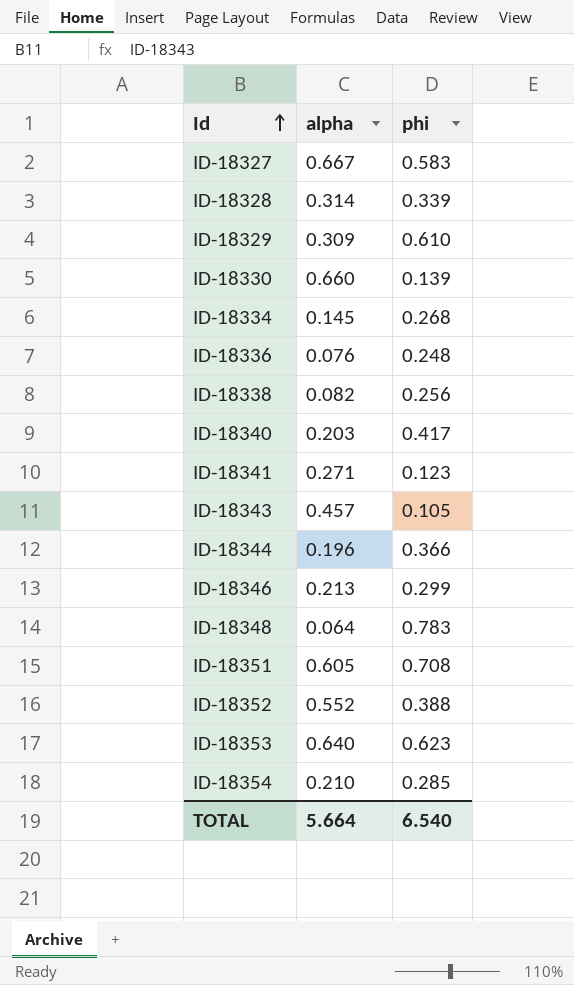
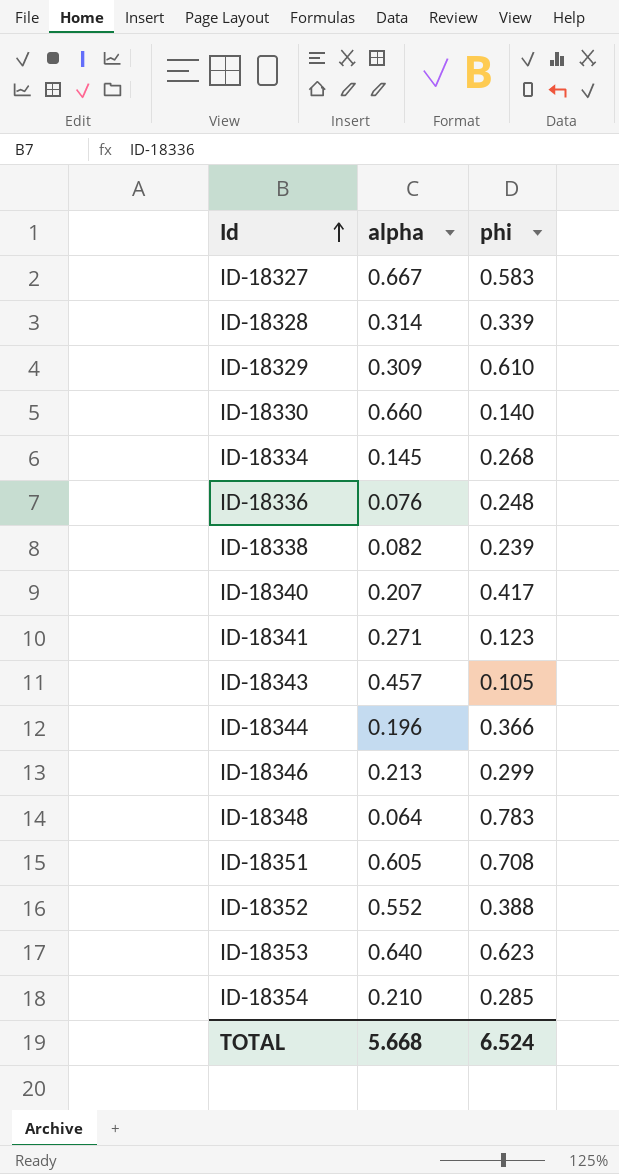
ID-18330 | phi: 0.139 -> 0.140
ID-18338 | phi: 0.256 -> 0.239
ID-18340 | alpha: 0.203 -> 0.207
TOTAL | alpha: 5.664 -> 5.668
TOTAL | phi: 6.540 -> 6.524

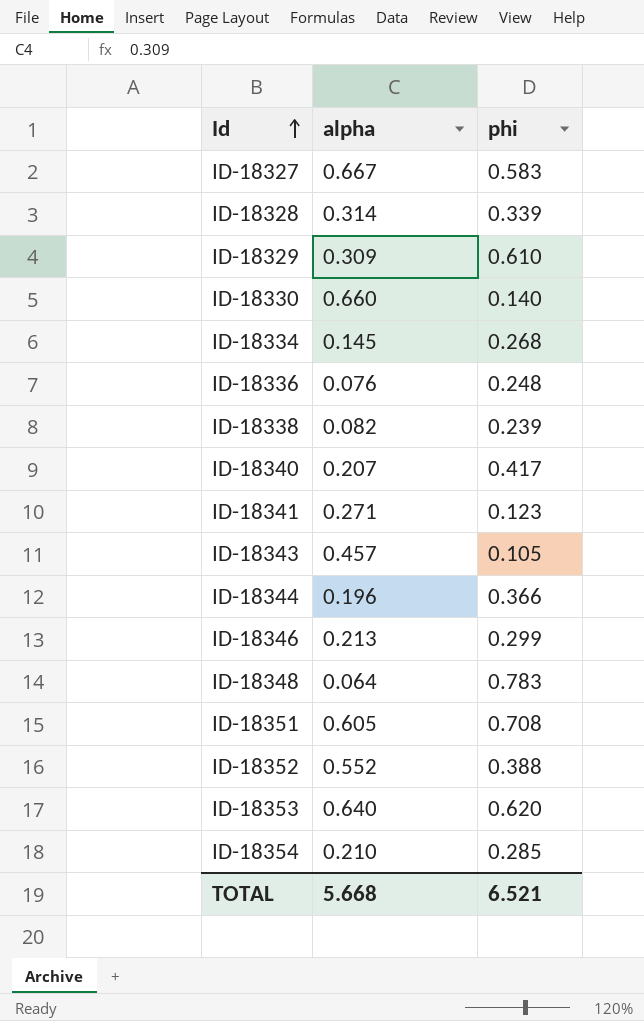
ID-18353 | phi: 0.623 -> 0.620
TOTAL | phi: 6.524 -> 6.521

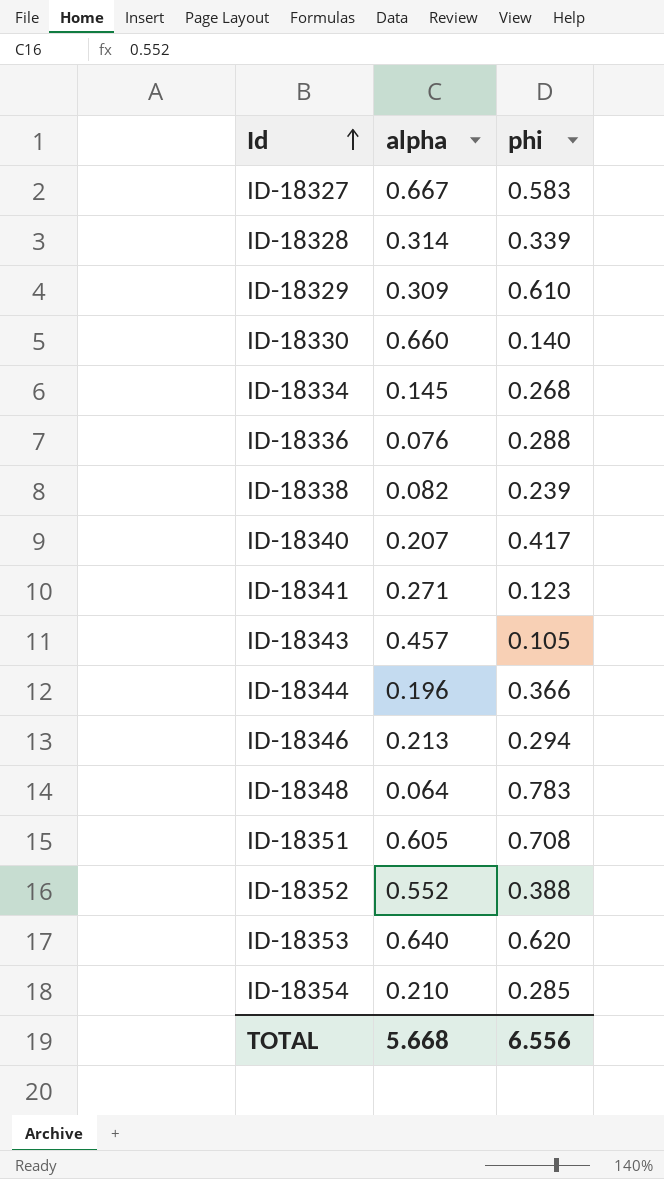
ID-18336 | phi: 0.248 -> 0.288
ID-18346 | phi: 0.299 -> 0.294
TOTAL | phi: 6.521 -> 6.556

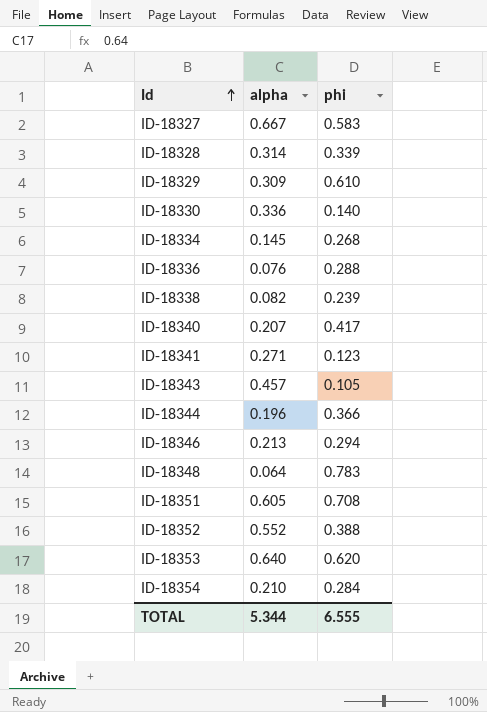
ID-18330 | alpha: 0.660 -> 0.336
ID-18354 | phi: 0.285 -> 0.284
TOTAL | alpha: 5.668 -> 5.344
TOTAL | phi: 6.556 -> 6.555

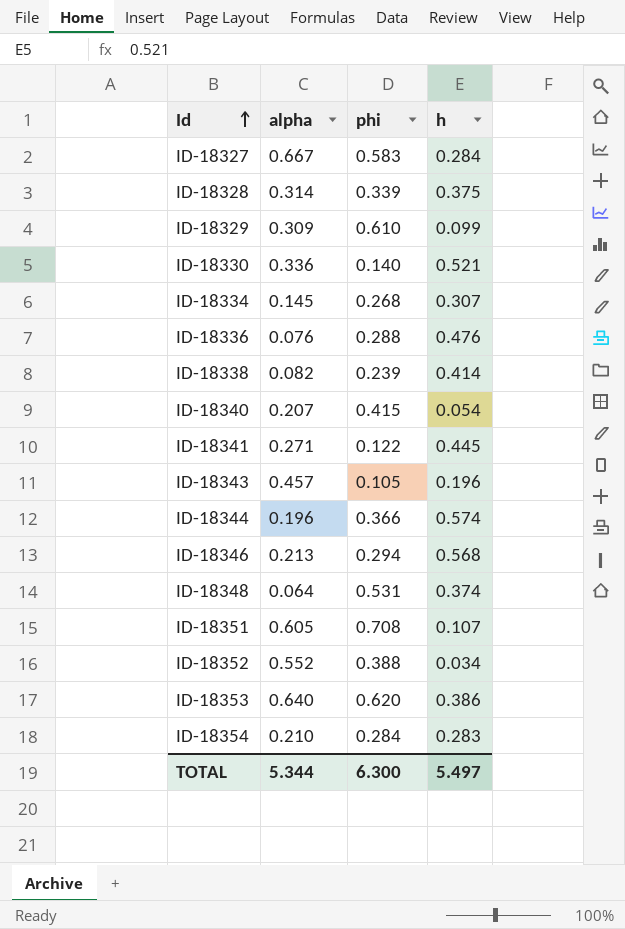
column h | position: none -> 4
ID-18340 | phi: 0.417 -> 0.415
ID-18341 | phi: 0.123 -> 0.122
ID-18348 | phi: 0.783 -> 0.531
TOTAL | phi: 6.555 -> 6.300

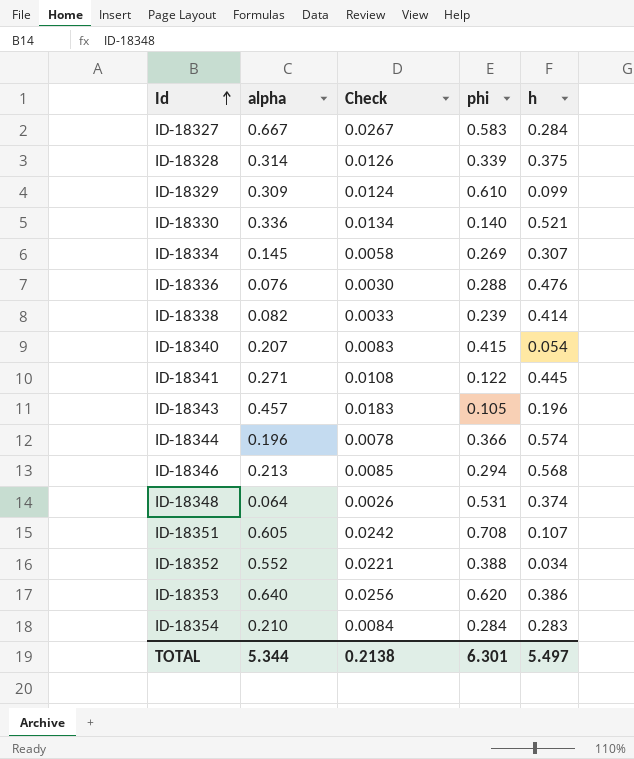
column Check | formula: none -> [alpha] * 0.04
ID-18334 | phi: 0.268 -> 0.269
TOTAL | phi: 6.300 -> 6.301

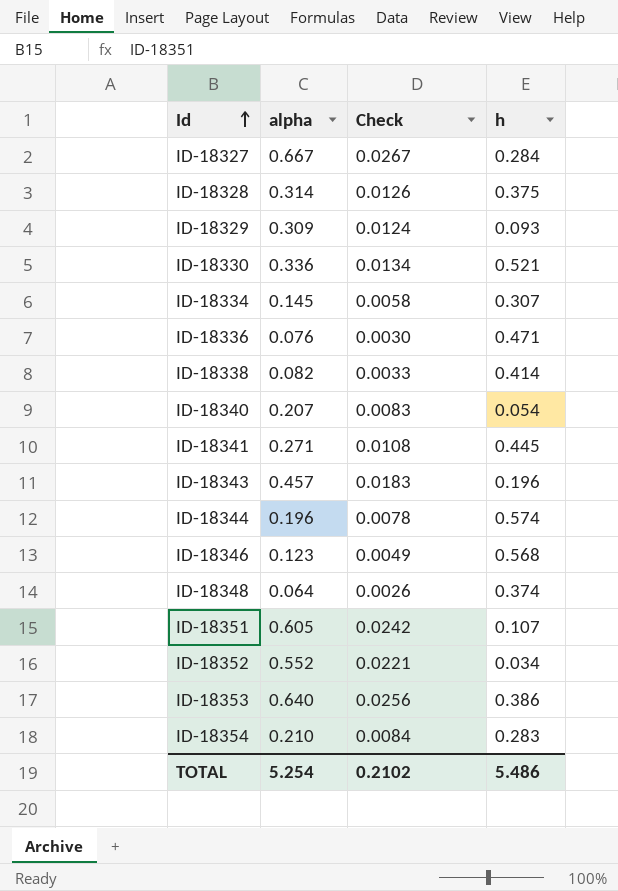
column phi | position: 4 -> none
ID-18329 | h: 0.099 -> 0.093
ID-18336 | h: 0.476 -> 0.471
ID-18346 | alpha: 0.213 -> 0.123
ID-18346 | Check: 0.0085 -> 0.0049
TOTAL | alpha: 5.344 -> 5.254
TOTAL | Check: 0.2138 -> 0.2102
TOTAL | h: 5.497 -> 5.486

